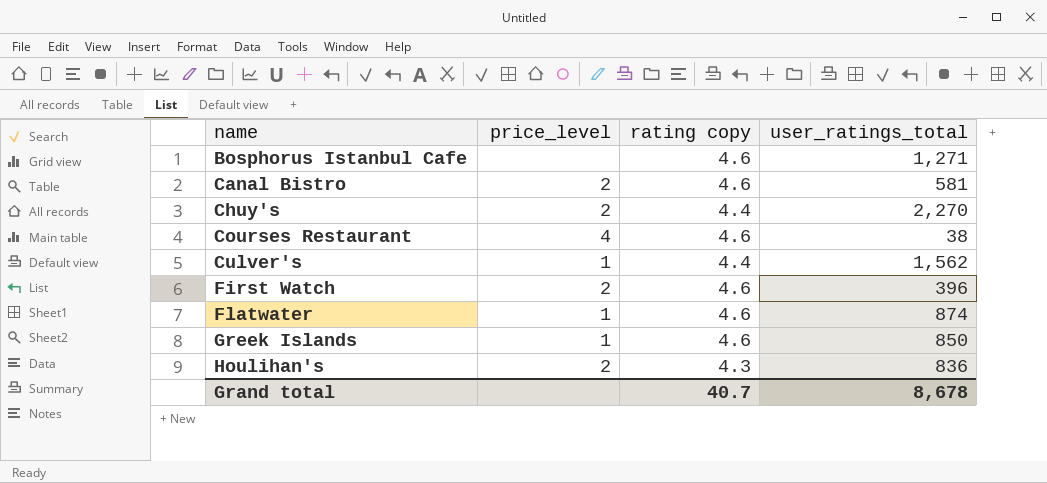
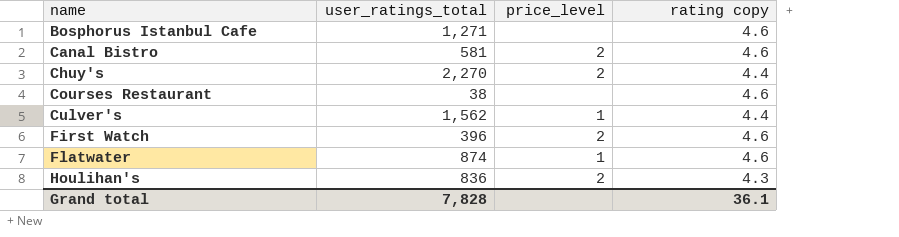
column user_ratings_total | position: 4 -> 2
row Greek Islands: 1 | 4.6 | 850 -> none
Courses Restaurant | price_level: 4 -> none
Grand total | user_ratings_total: 8,678 -> 7,828
Grand total | rating copy: 40.7 -> 36.1

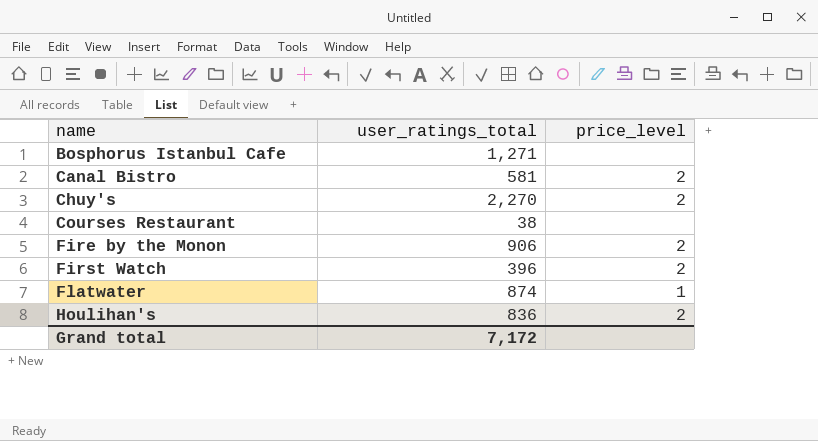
column rating copy | position: 4 -> none
row Culver's: 1,562 | 1 | 4.4 -> none
row Fire by the Monon: none -> 906 | 2
Grand total | user_ratings_total: 7,828 -> 7,172

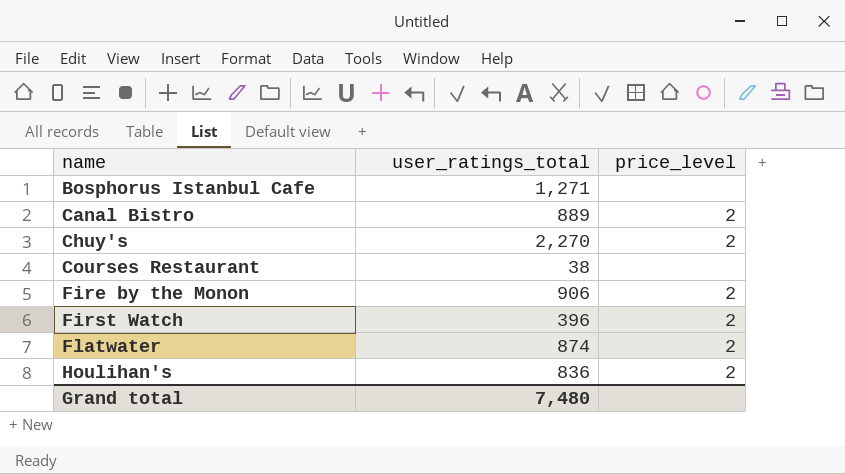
Canal Bistro | user_ratings_total: 581 -> 889
Flatwater | price_level: 1 -> 2
Grand total | user_ratings_total: 7,172 -> 7,480

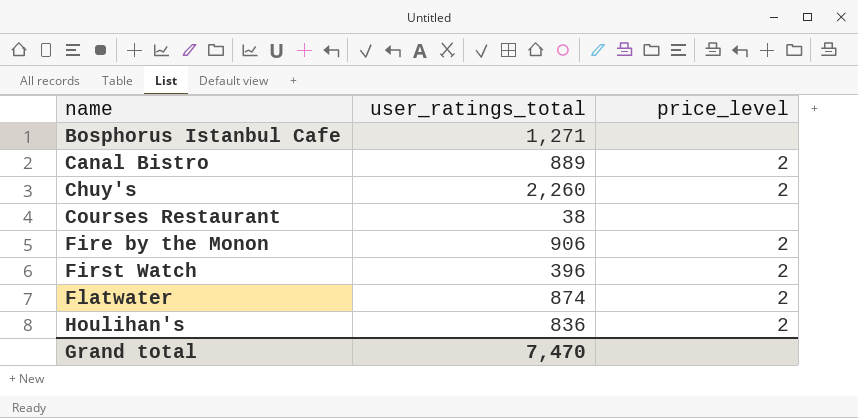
Chuy's | user_ratings_total: 2,270 -> 2,260
Grand total | user_ratings_total: 7,480 -> 7,470

